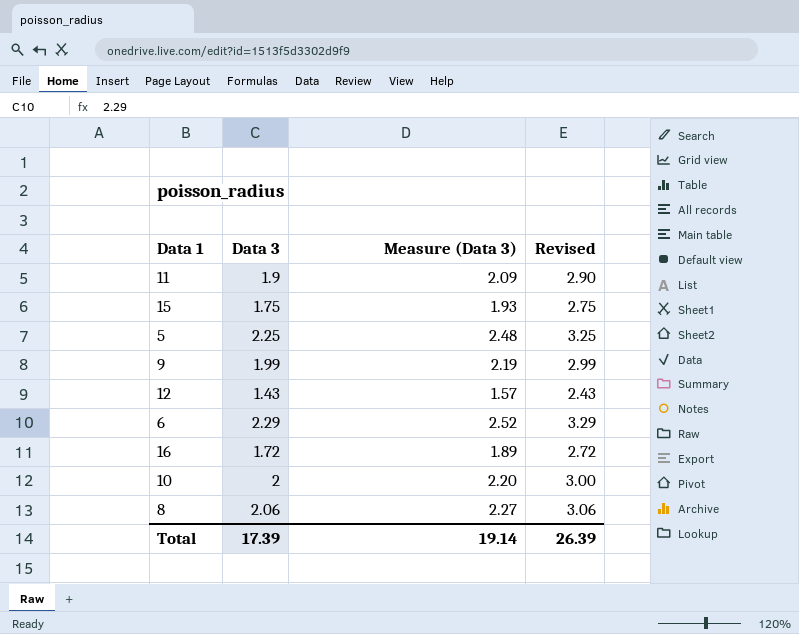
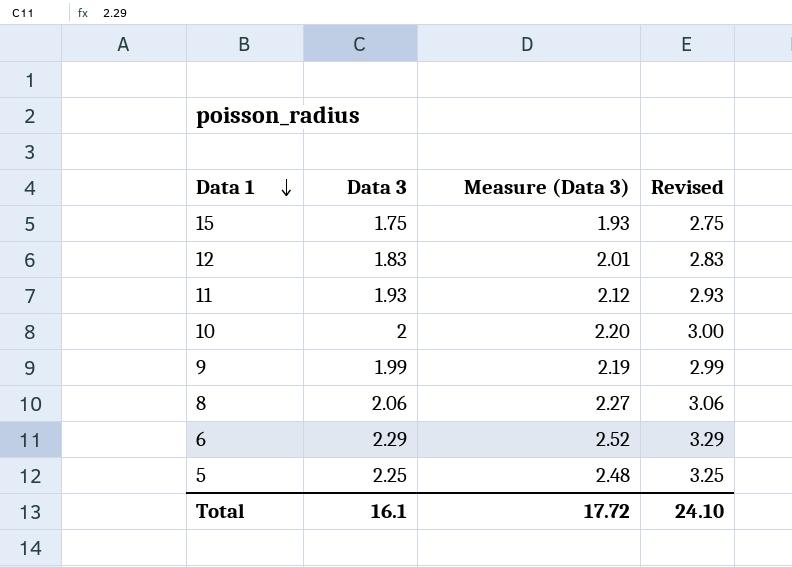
row order: none -> Data 1 descending
row 16: 1.72 | 1.89 | 2.72 -> none
12 | Data 3: 1.43 -> 1.83
12 | Measure (Data 3): 1.57 -> 2.01
12 | Revised: 2.43 -> 2.83
11 | Data 3: 1.9 -> 1.93
11 | Measure (Data 3): 2.09 -> 2.12
11 | Revised: 2.90 -> 2.93
Total | Data 3: 17.39 -> 16.1
Total | Measure (Data 3): 19.14 -> 17.72
Total | Revised: 26.39 -> 24.10

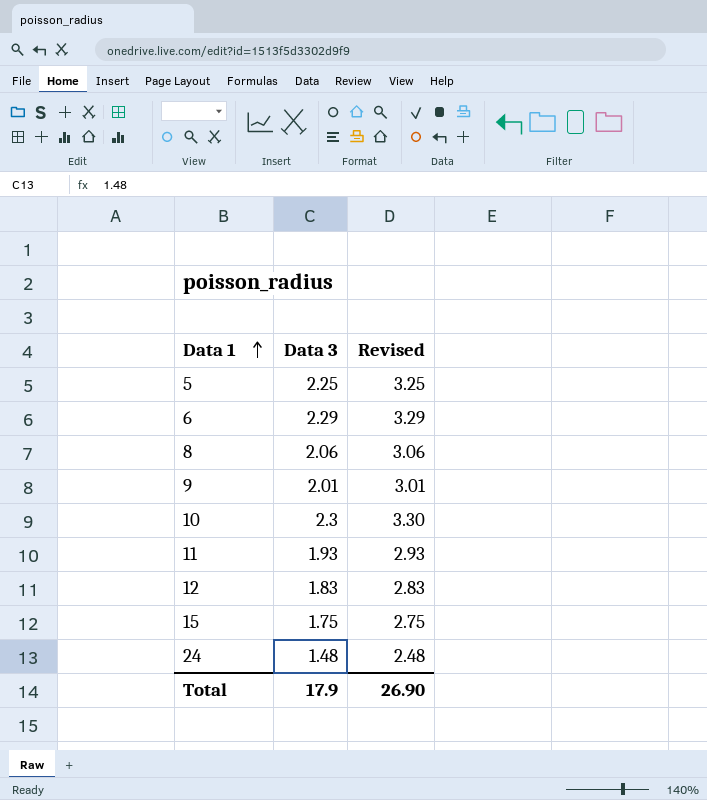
row order: Data 1 descending -> Data 1 ascending
column Measure (Data 3) | formula: [Data 3] * 1.1 -> none
9 | Data 3: 1.99 -> 2.01
9 | Revised: 2.99 -> 3.01
10 | Data 3: 2 -> 2.3
10 | Revised: 3.00 -> 3.30
row 24: none -> 1.48 | 2.48
Total | Data 3: 16.1 -> 17.9
Total | Revised: 24.10 -> 26.90

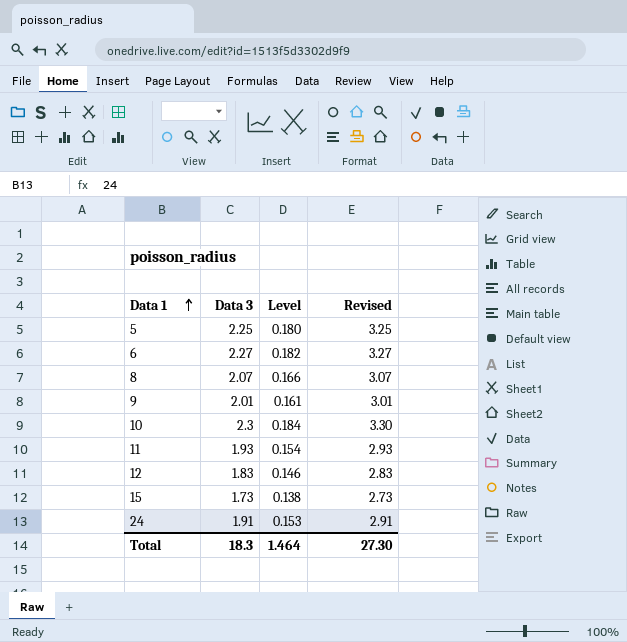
column Level | formula: none -> [Data 3] * 0.08
6 | Data 3: 2.29 -> 2.27
6 | Revised: 3.29 -> 3.27
8 | Data 3: 2.06 -> 2.07
8 | Revised: 3.06 -> 3.07
15 | Data 3: 1.75 -> 1.73
15 | Revised: 2.75 -> 2.73
24 | Data 3: 1.48 -> 1.91
24 | Revised: 2.48 -> 2.91
Total | Data 3: 17.9 -> 18.3
Total | Revised: 26.90 -> 27.30

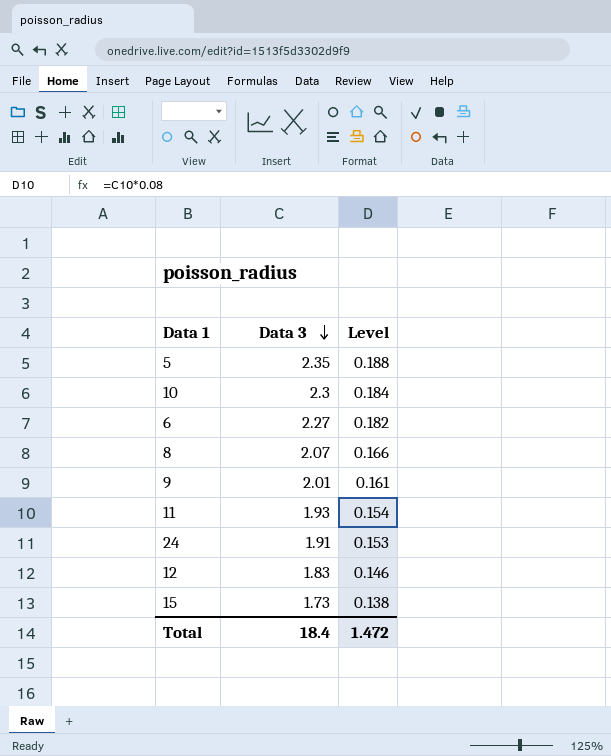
row order: Data 1 ascending -> Data 3 descending
column Revised | formula: [Data 3] + 1 -> none
5 | Data 3: 2.25 -> 2.35
5 | Level: 0.180 -> 0.188
Total | Data 3: 18.3 -> 18.4
Total | Level: 1.464 -> 1.472

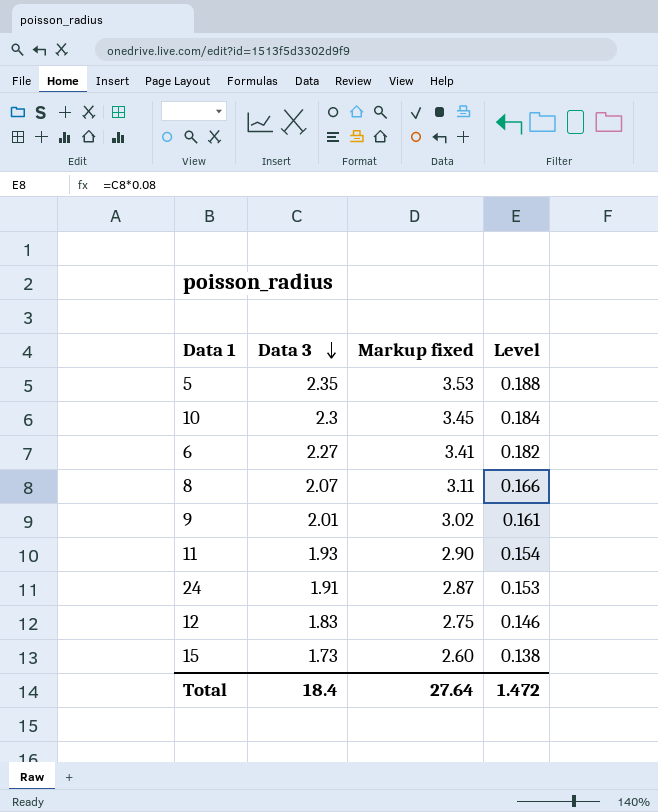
column Markup fixed | formula: none -> [Data 3] * 1.5

